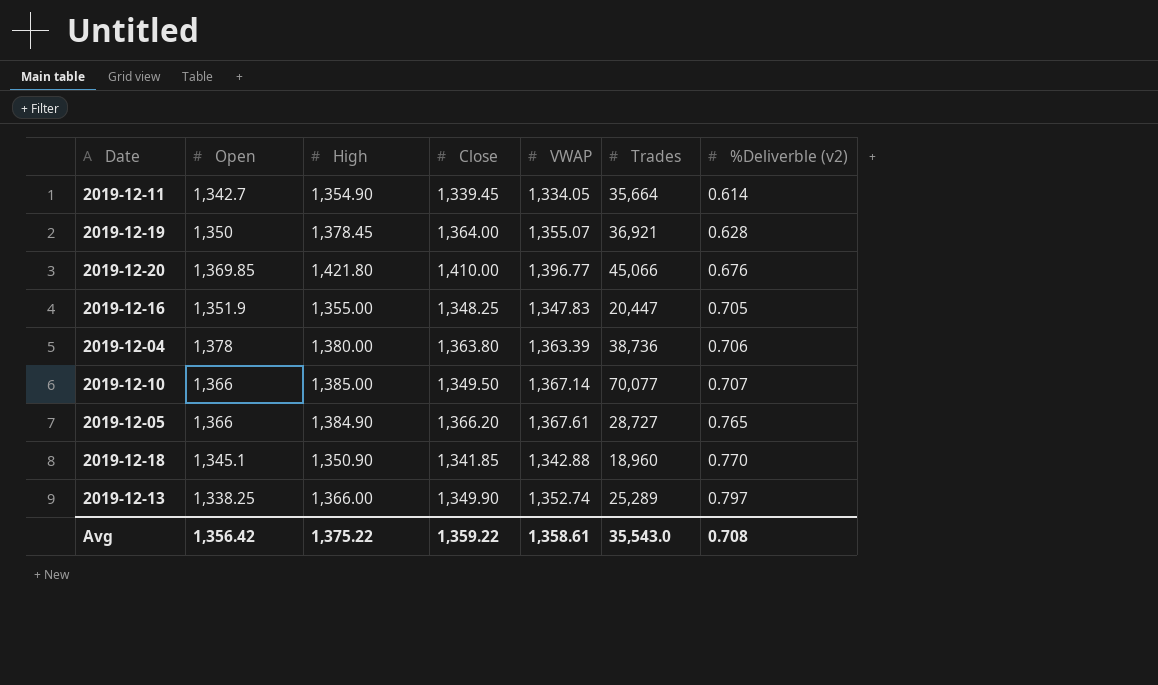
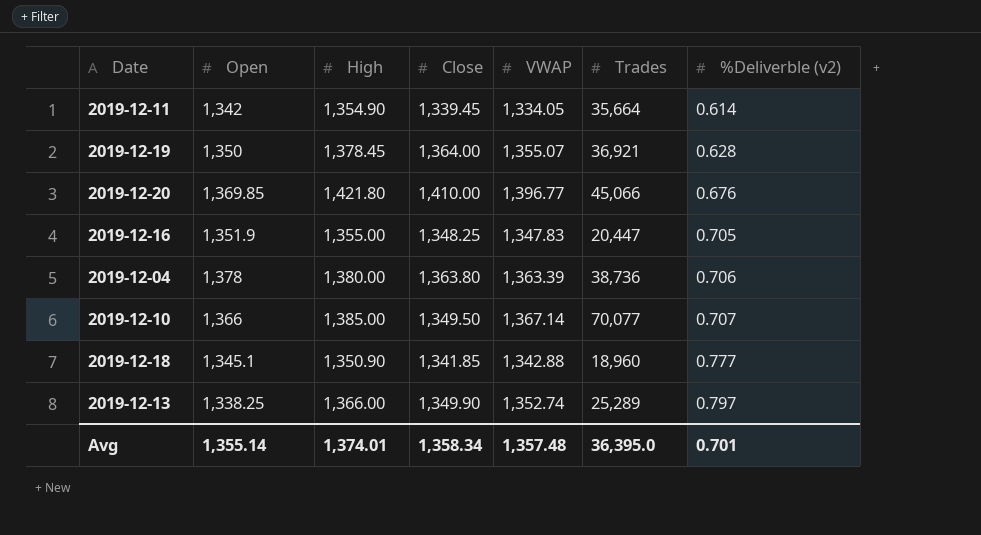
row 2019-12-05: 1,366 | 1,384.90 | 1,366.20 | 1,367.61 | 28,727 | 0.765 -> none
2019-12-11 | Open: 1,342.7 -> 1,342
2019-12-18 | %Deliverble (v2): 0.770 -> 0.777
Avg | Open: 1,356.42 -> 1,355.14
Avg | High: 1,375.22 -> 1,374.01
Avg | Close: 1,359.22 -> 1,358.34
Avg | VWAP: 1,358.61 -> 1,357.48
Avg | Trades: 35,543.0 -> 36,395.0
Avg | %Deliverble (v2): 0.708 -> 0.701

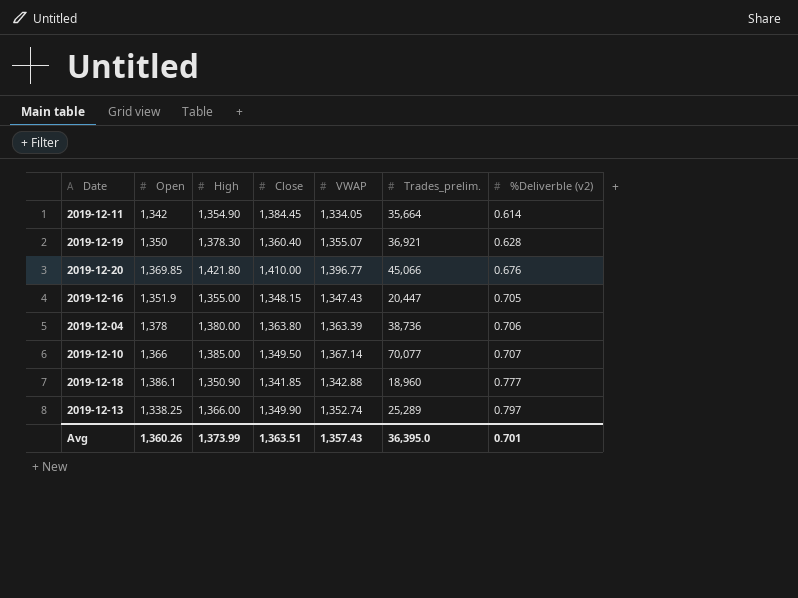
column name: Trades -> Trades_prelim.
2019-12-11 | Close: 1,339.45 -> 1,384.45
2019-12-19 | High: 1,378.45 -> 1,378.30
2019-12-19 | Close: 1,364.00 -> 1,360.40
2019-12-16 | Close: 1,348.25 -> 1,348.15
2019-12-16 | VWAP: 1,347.83 -> 1,347.43
2019-12-18 | Open: 1,345.1 -> 1,386.1
Avg | Open: 1,355.14 -> 1,360.26
Avg | High: 1,374.01 -> 1,373.99
Avg | Close: 1,358.34 -> 1,363.51
Avg | VWAP: 1,357.48 -> 1,357.43

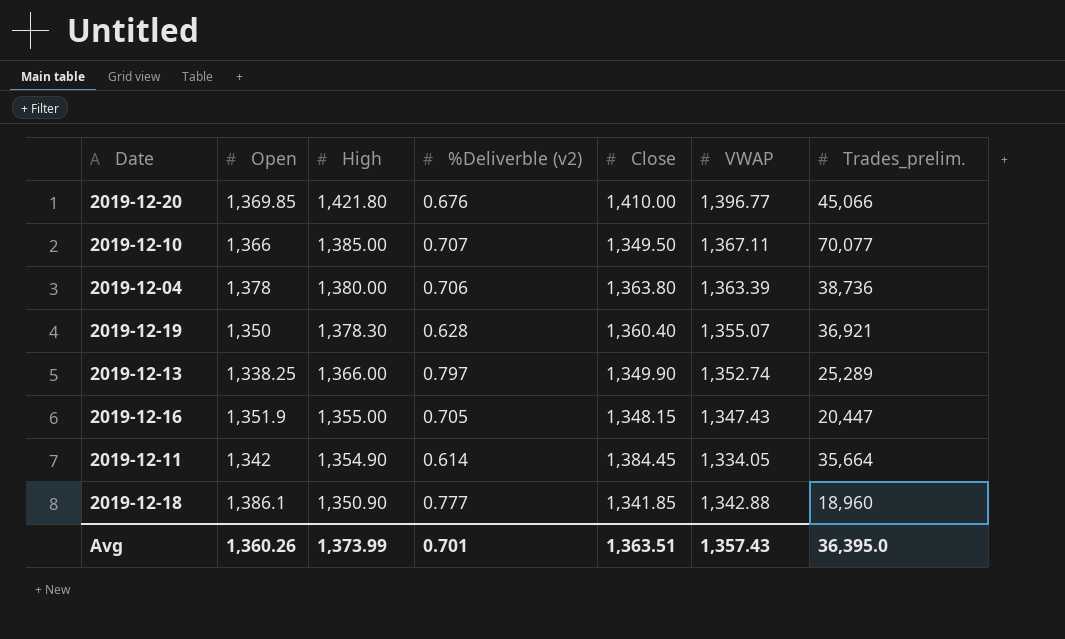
row order: %Deliverble (v2) ascending -> High descending
column %Deliverble (v2) | position: 7 -> 4
2019-12-10 | VWAP: 1,367.14 -> 1,367.11

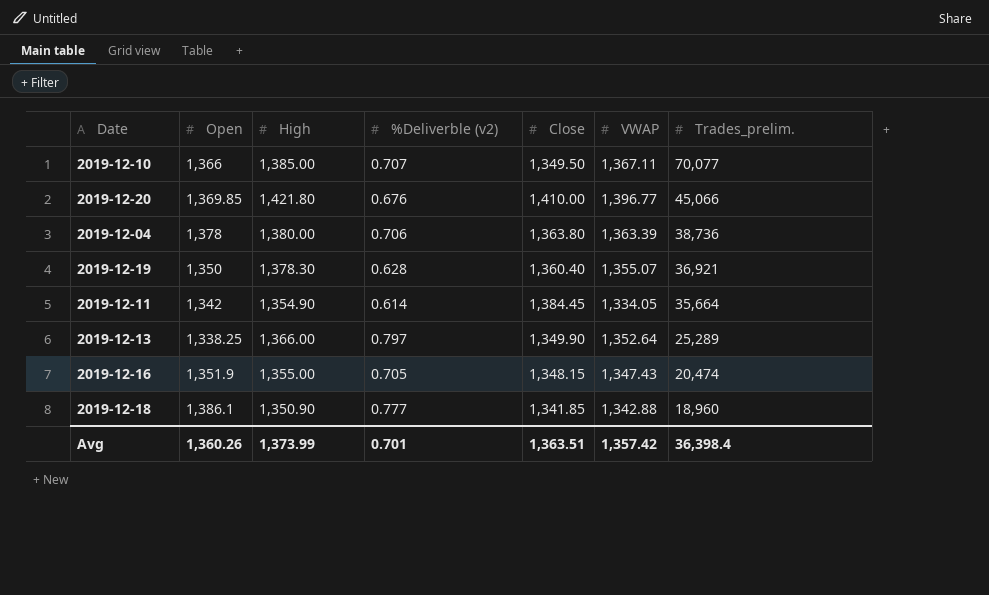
row order: High descending -> Trades_prelim. descending
2019-12-13 | VWAP: 1,352.74 -> 1,352.64
2019-12-16 | Trades_prelim.: 20,447 -> 20,474
Avg | VWAP: 1,357.43 -> 1,357.42
Avg | Trades_prelim.: 36,395.0 -> 36,398.4

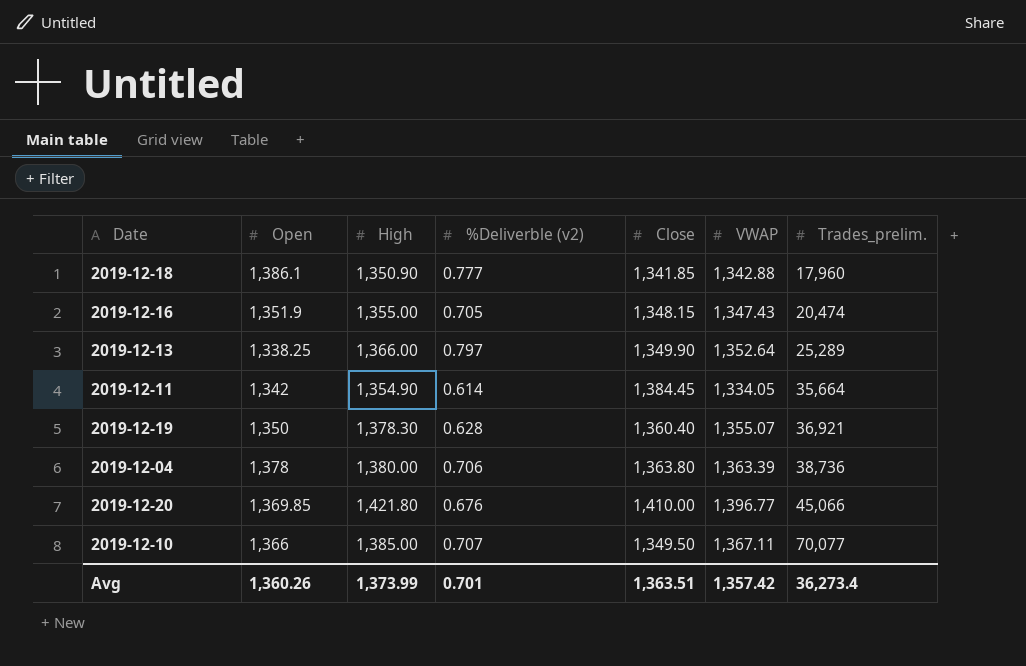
row order: Trades_prelim. descending -> Trades_prelim. ascending
2019-12-18 | Trades_prelim.: 18,960 -> 17,960
Avg | Trades_prelim.: 36,398.4 -> 36,273.4

